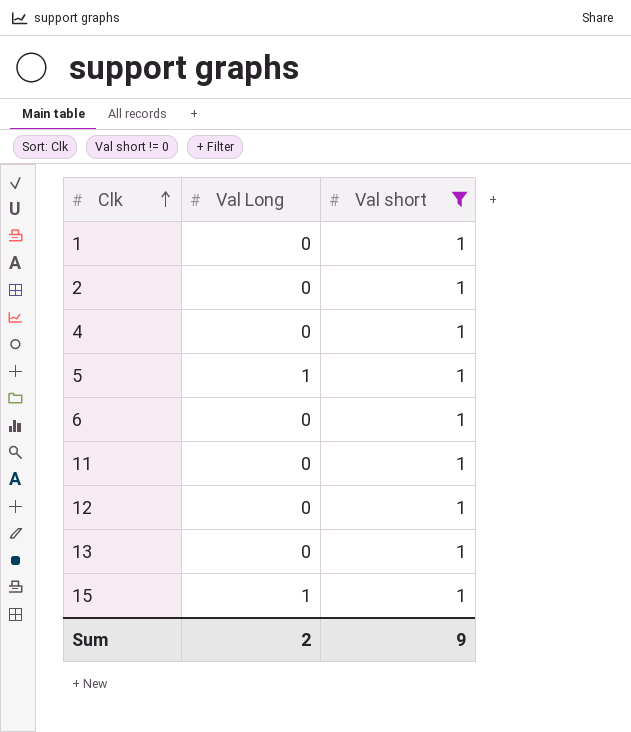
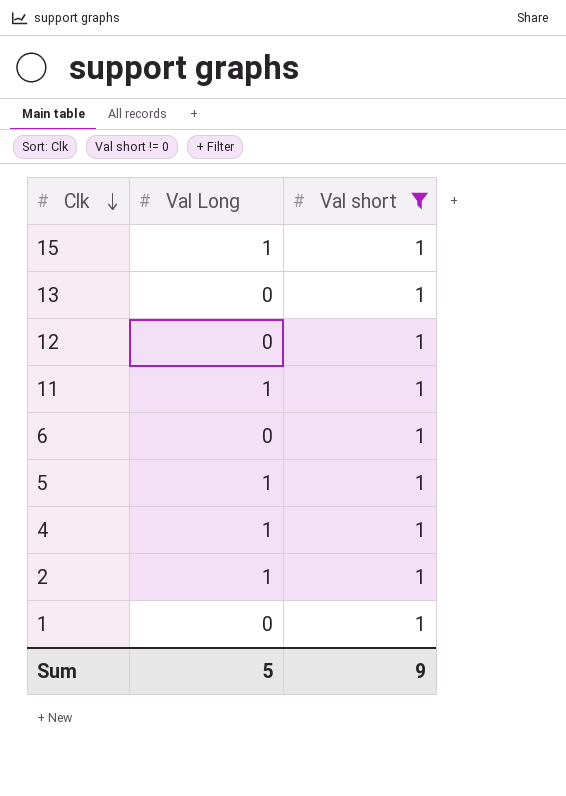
row order: Clk ascending -> Clk descending
11 | Val Long: 0 -> 1
4 | Val Long: 0 -> 1
2 | Val Long: 0 -> 1
Sum | Val Long: 2 -> 5

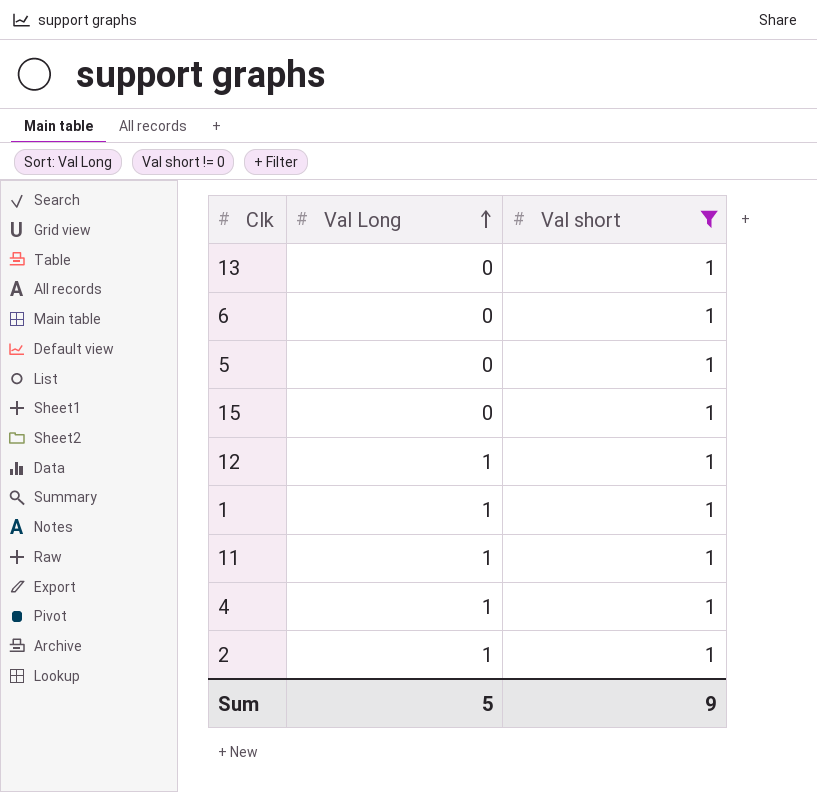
row order: Clk descending -> Val Long ascending
5 | Val Long: 1 -> 0
15 | Val Long: 1 -> 0
12 | Val Long: 0 -> 1
1 | Val Long: 0 -> 1

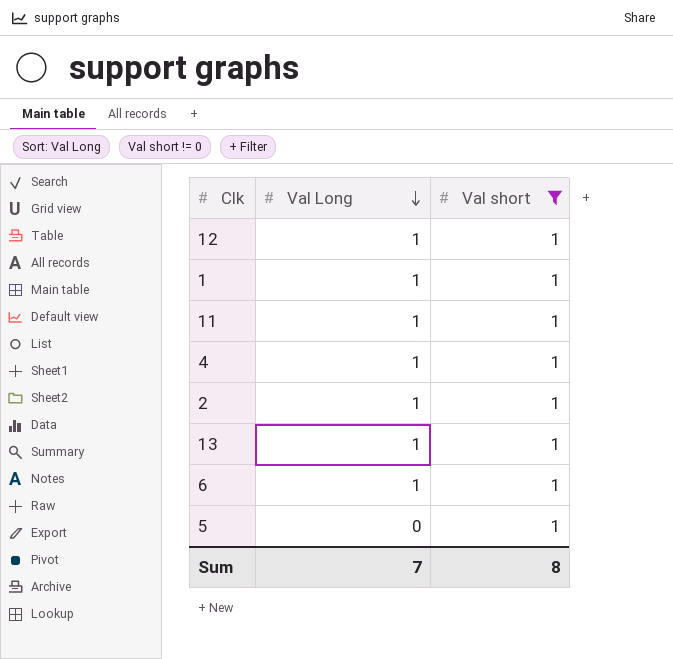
row order: Val Long ascending -> Val Long descending
row 15: 0 | 1 -> none
13 | Val Long: 0 -> 1
6 | Val Long: 0 -> 1
Sum | Val Long: 5 -> 7
Sum | Val short: 9 -> 8

